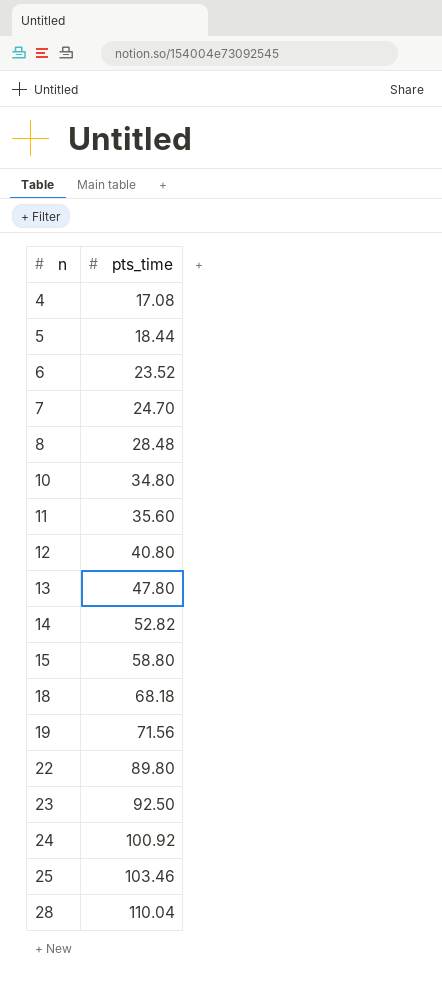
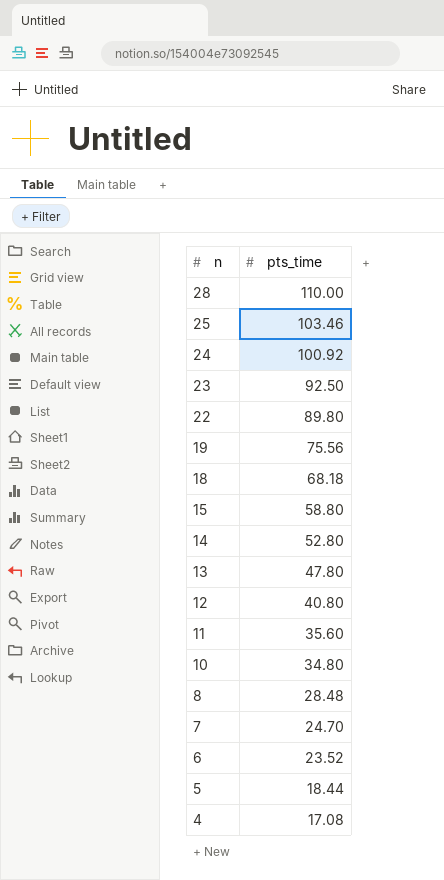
row order: n ascending -> n descending
28 | pts_time: 110.04 -> 110.00
19 | pts_time: 71.56 -> 75.56
14 | pts_time: 52.82 -> 52.80

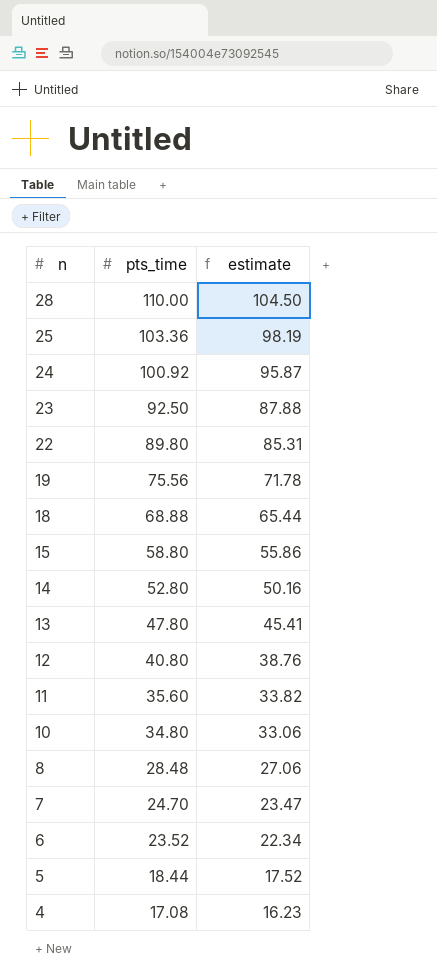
column estimate | formula: none -> [pts_time] * 0.95
25 | pts_time: 103.46 -> 103.36
18 | pts_time: 68.18 -> 68.88

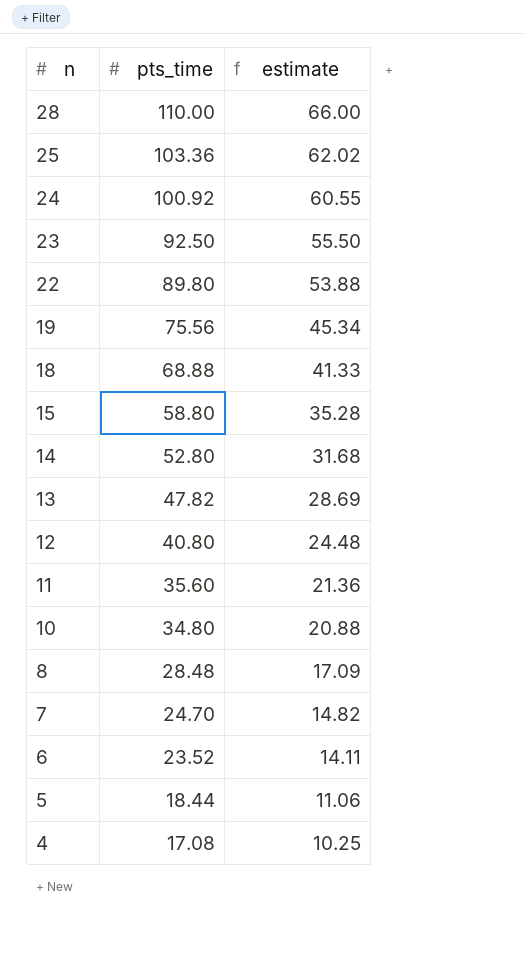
column estimate | formula: [pts_time] * 0.95 -> [pts_time] * 0.6
13 | pts_time: 47.80 -> 47.82

